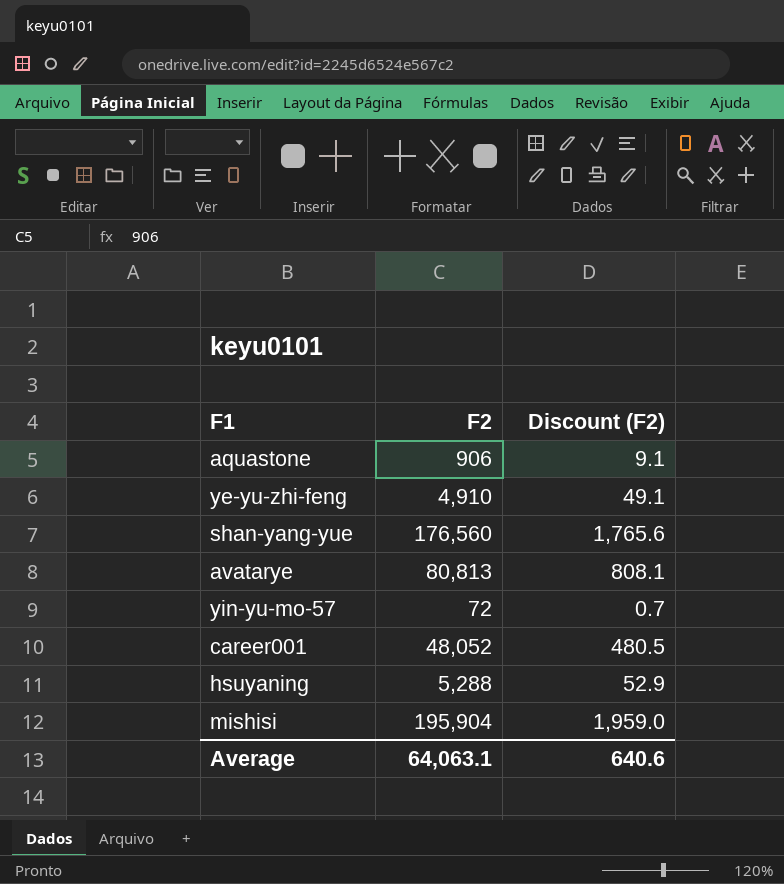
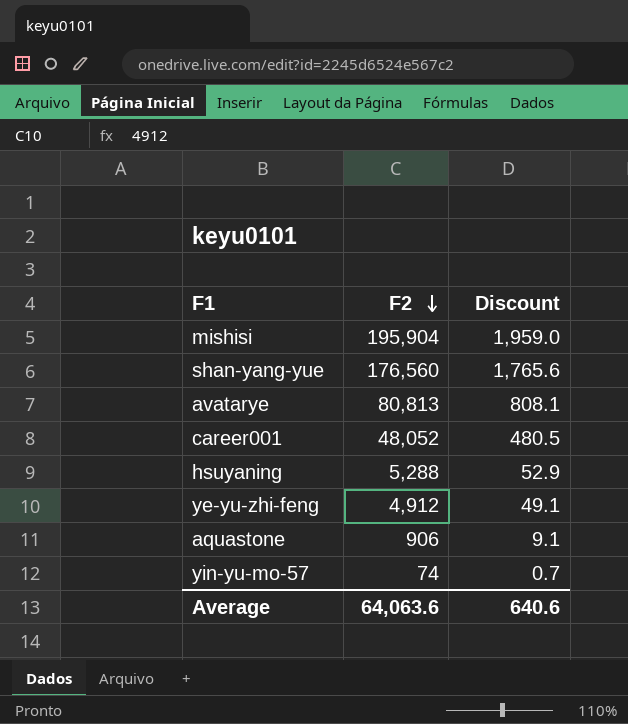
row order: none -> F2 descending
column name: Discount (F2) -> Discount
ye-yu-zhi-feng | F2: 4,910 -> 4,912
yin-yu-mo-57 | F2: 72 -> 74
Average | F2: 64,063.1 -> 64,063.6

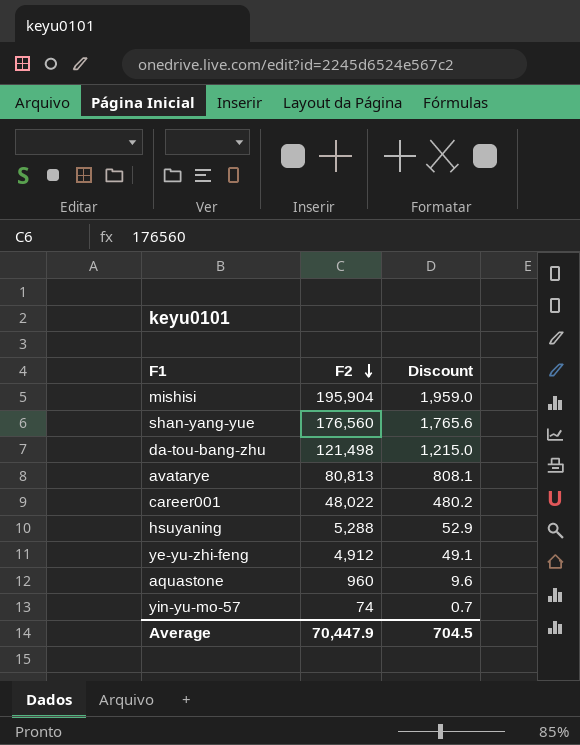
row da-tou-bang-zhu: none -> 121,498 | 1,215.0
career001 | F2: 48,052 -> 48,022
career001 | Discount: 480.5 -> 480.2
aquastone | F2: 906 -> 960
aquastone | Discount: 9.1 -> 9.6
Average | F2: 64,063.6 -> 70,447.9
Average | Discount: 640.6 -> 704.5

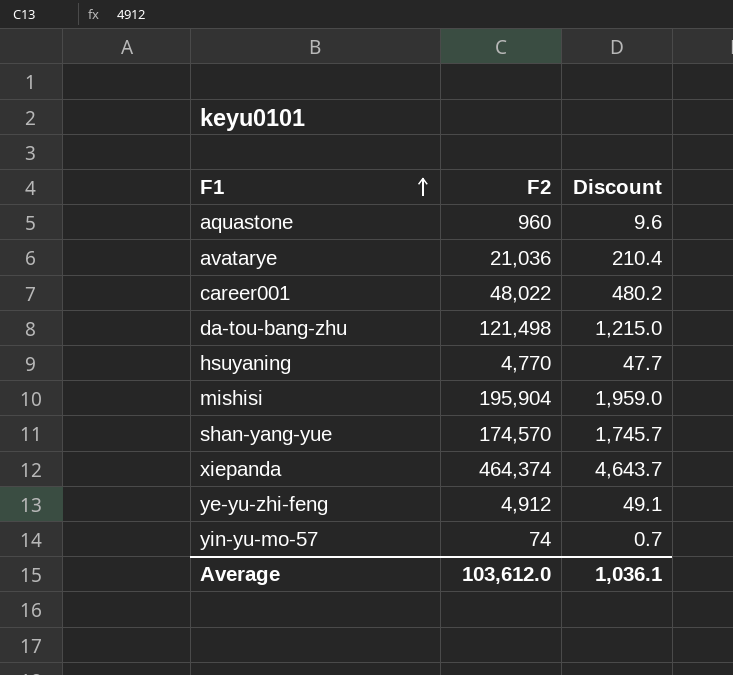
row order: F2 descending -> F1 ascending
avatarye | F2: 80,813 -> 21,036
avatarye | Discount: 808.1 -> 210.4
hsuyaning | F2: 5,288 -> 4,770
hsuyaning | Discount: 52.9 -> 47.7
shan-yang-yue | F2: 176,560 -> 174,570
shan-yang-yue | Discount: 1,765.6 -> 1,745.7
row xiepanda: none -> 464,374 | 4,643.7
Average | F2: 70,447.9 -> 103,612.0
Average | Discount: 704.5 -> 1,036.1

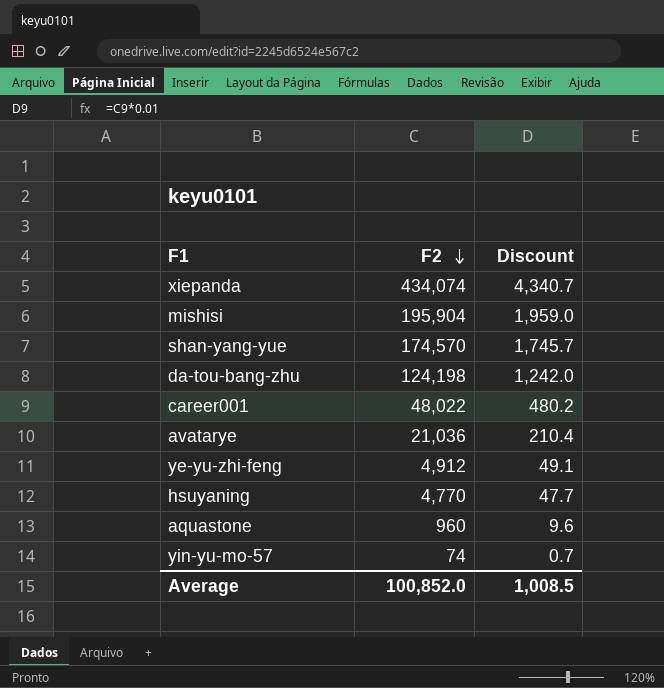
row order: F1 ascending -> F2 descending
xiepanda | F2: 464,374 -> 434,074
xiepanda | Discount: 4,643.7 -> 4,340.7
da-tou-bang-zhu | F2: 121,498 -> 124,198
da-tou-bang-zhu | Discount: 1,215.0 -> 1,242.0
Average | F2: 103,612.0 -> 100,852.0
Average | Discount: 1,036.1 -> 1,008.5

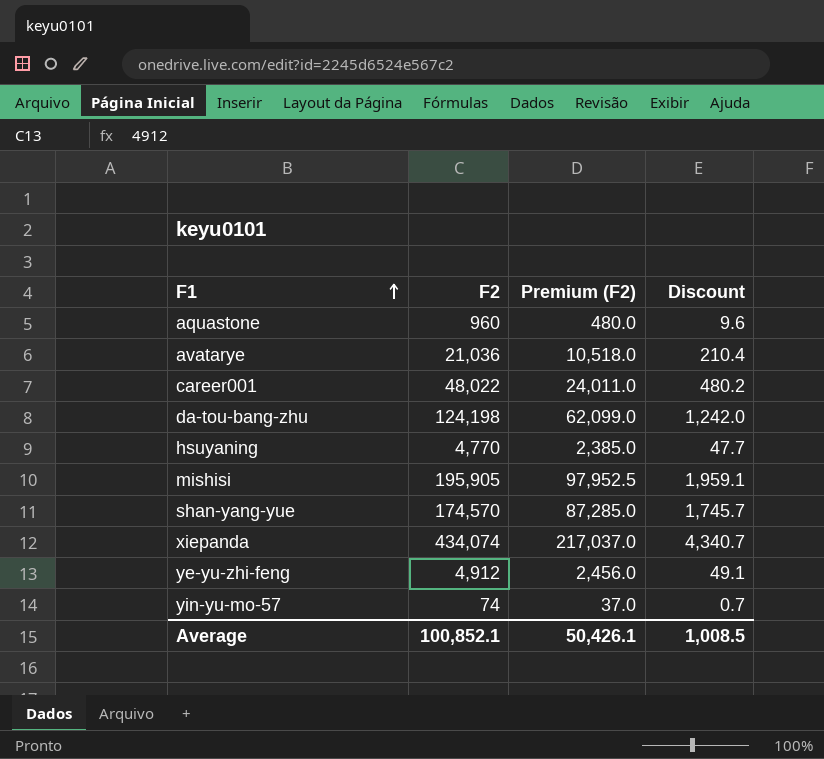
row order: F2 descending -> F1 ascending
column Premium (F2) | formula: none -> [F2] * 0.5
mishisi | F2: 195,904 -> 195,905
mishisi | Discount: 1,959.0 -> 1,959.1
Average | F2: 100,852.0 -> 100,852.1

